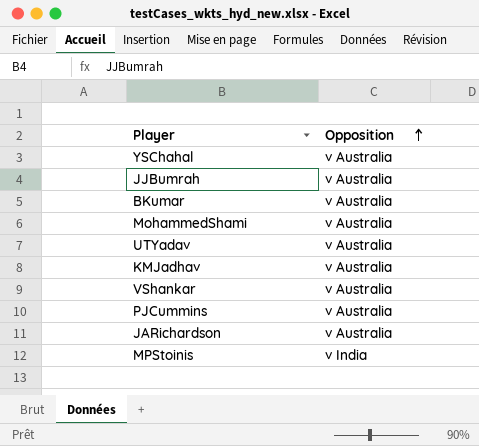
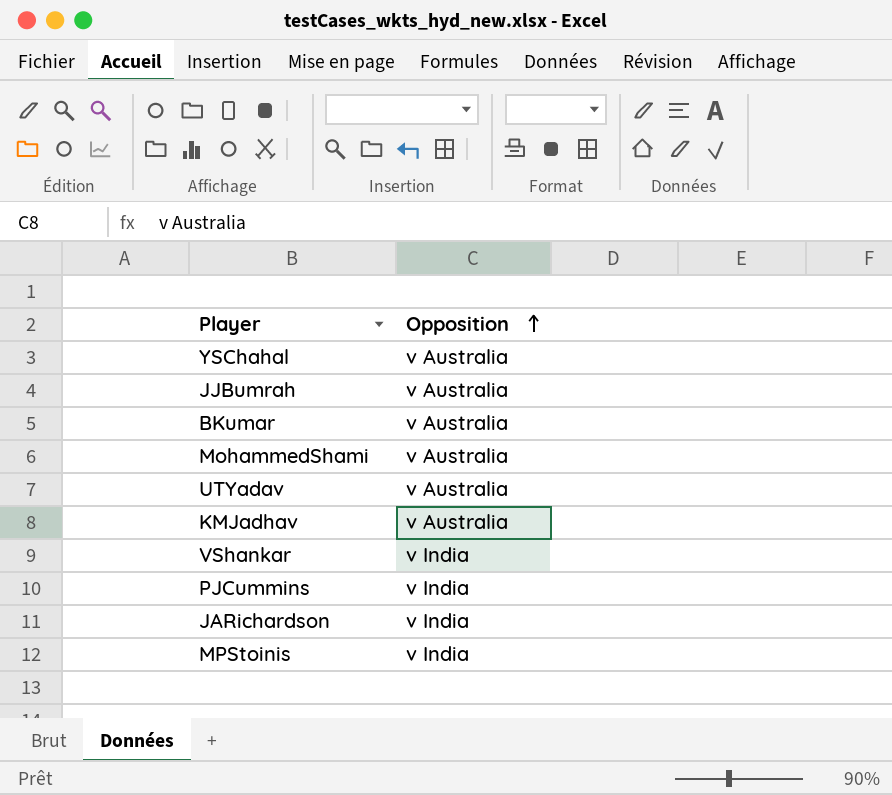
VShankar | Opposition: v Australia -> v India
PJCummins | Opposition: v Australia -> v India
JARichardson | Opposition: v Australia -> v India

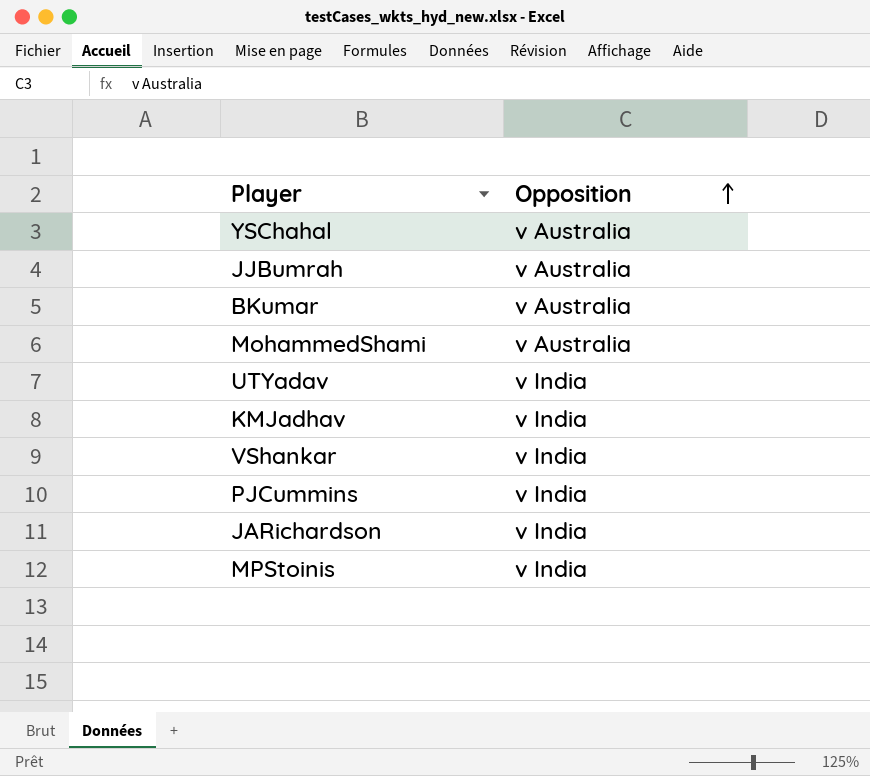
UTYadav | Opposition: v Australia -> v India
KMJadhav | Opposition: v Australia -> v India

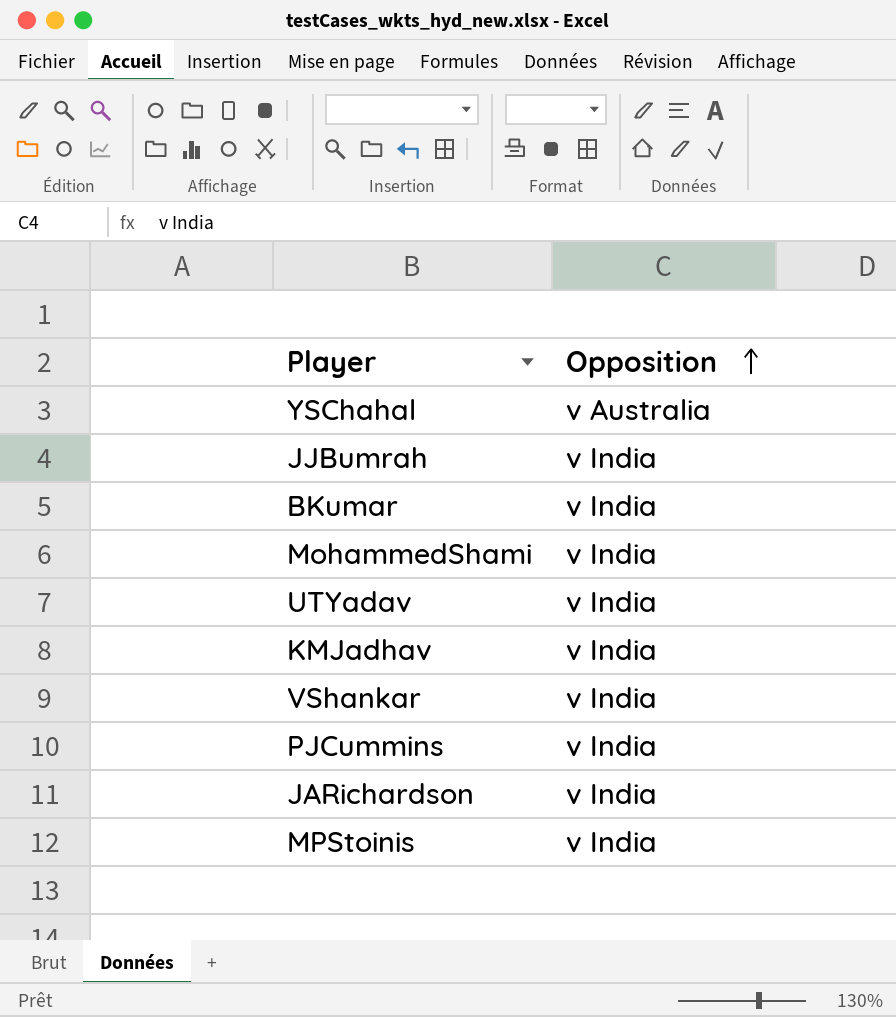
JJBumrah | Opposition: v Australia -> v India
BKumar | Opposition: v Australia -> v India
MohammedShami | Opposition: v Australia -> v India

